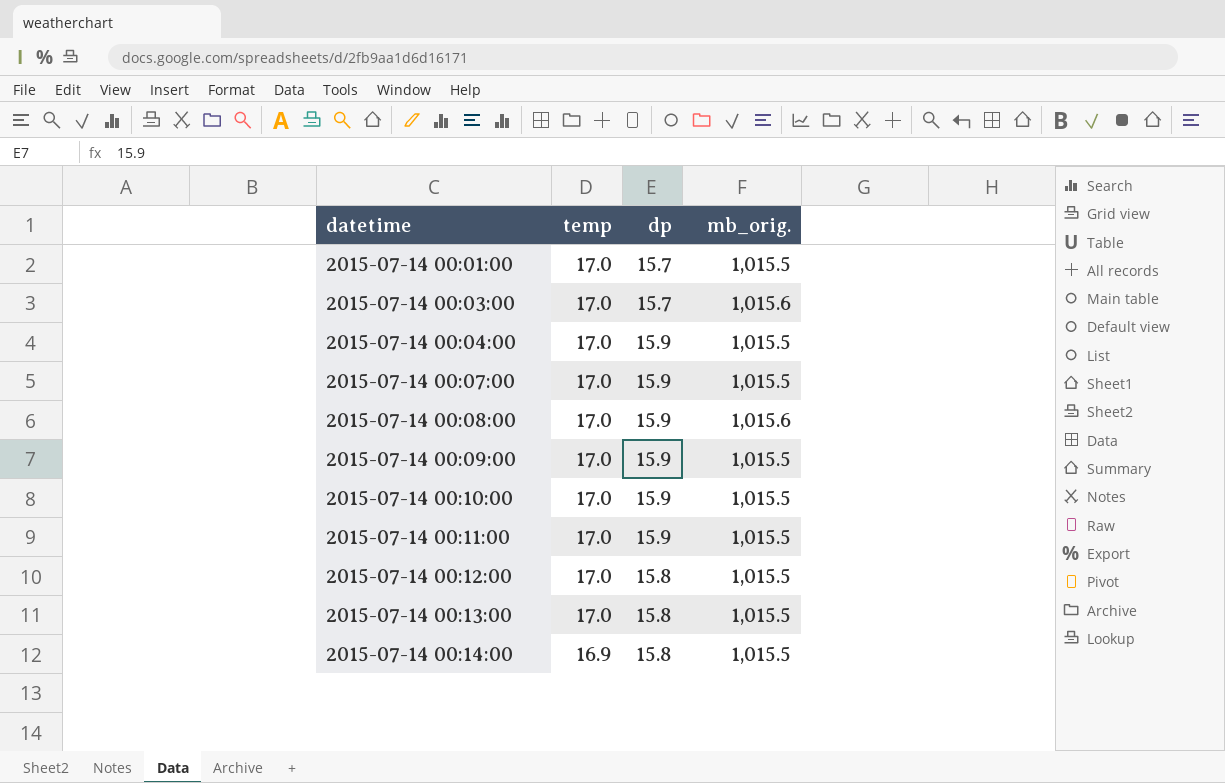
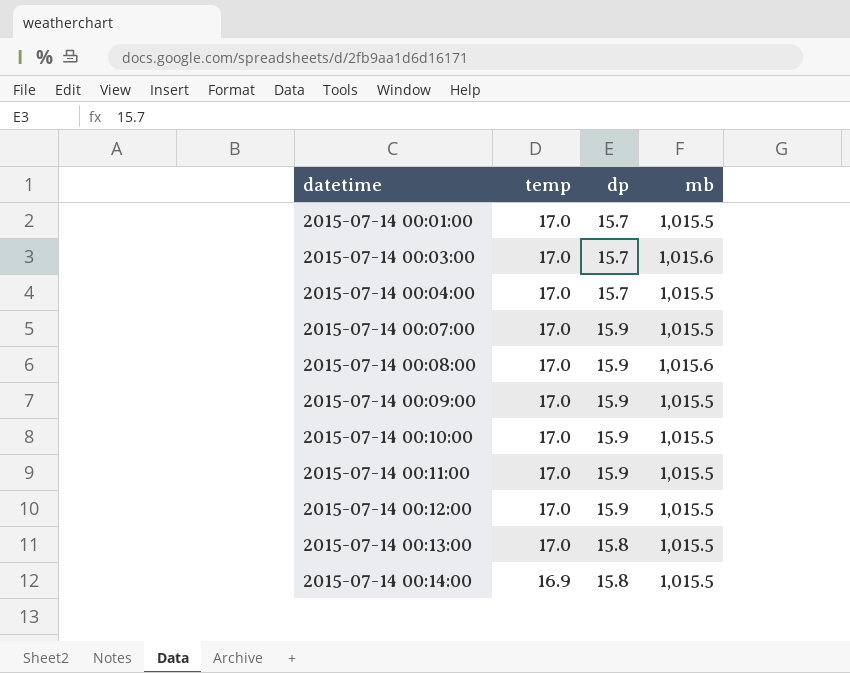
column name: mb_orig. -> mb
2015-07-14 00:04:00 | dp: 15.9 -> 15.7
2015-07-14 00:12:00 | dp: 15.8 -> 15.9

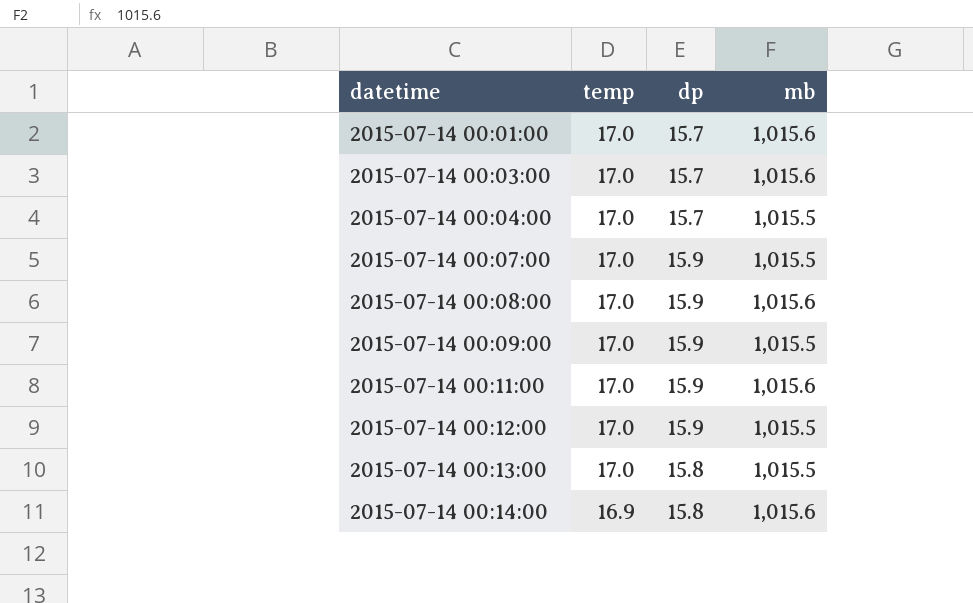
row 2015-07-14 00:10:00: 17.0 | 15.9 | 1,015.5 -> none
2015-07-14 00:01:00 | mb: 1,015.5 -> 1,015.6
2015-07-14 00:11:00 | mb: 1,015.5 -> 1,015.6
2015-07-14 00:14:00 | mb: 1,015.5 -> 1,015.6

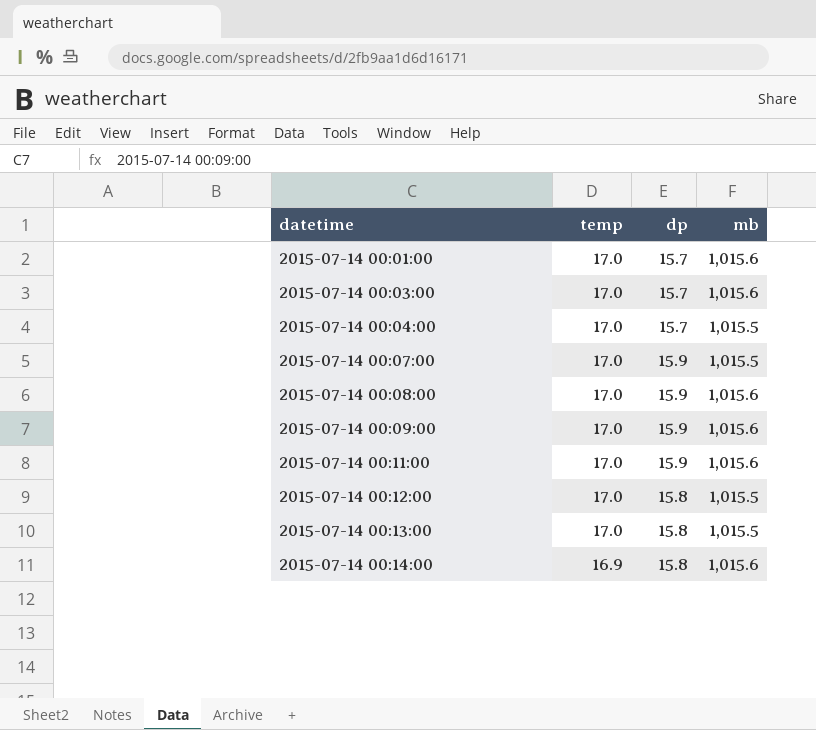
2015-07-14 00:09:00 | mb: 1,015.5 -> 1,015.6
2015-07-14 00:12:00 | dp: 15.9 -> 15.8

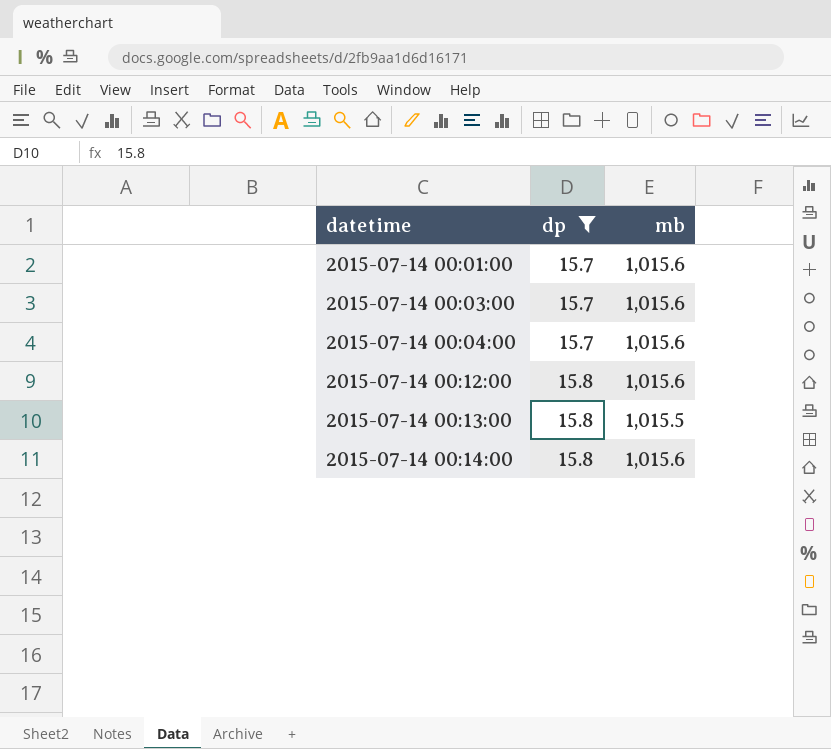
filter: none -> dp != 15.9
column temp | position: 2 -> none
2015-07-14 00:04:00 | mb: 1,015.5 -> 1,015.6
2015-07-14 00:12:00 | mb: 1,015.5 -> 1,015.6

